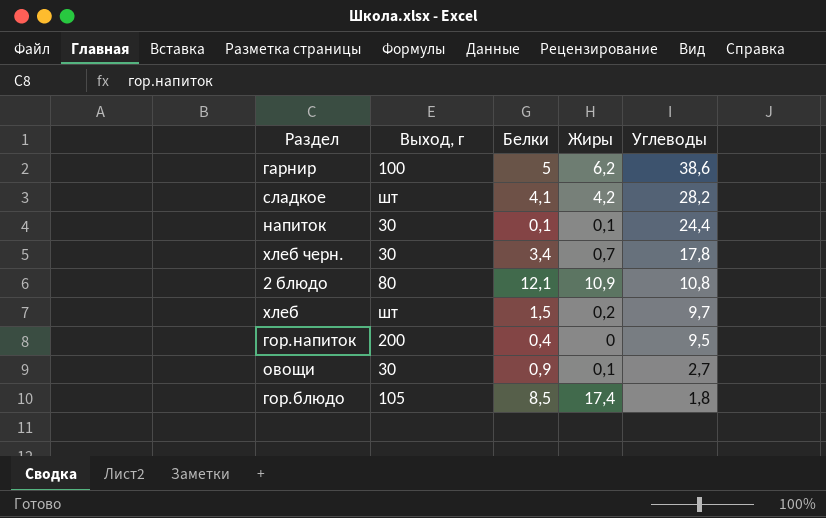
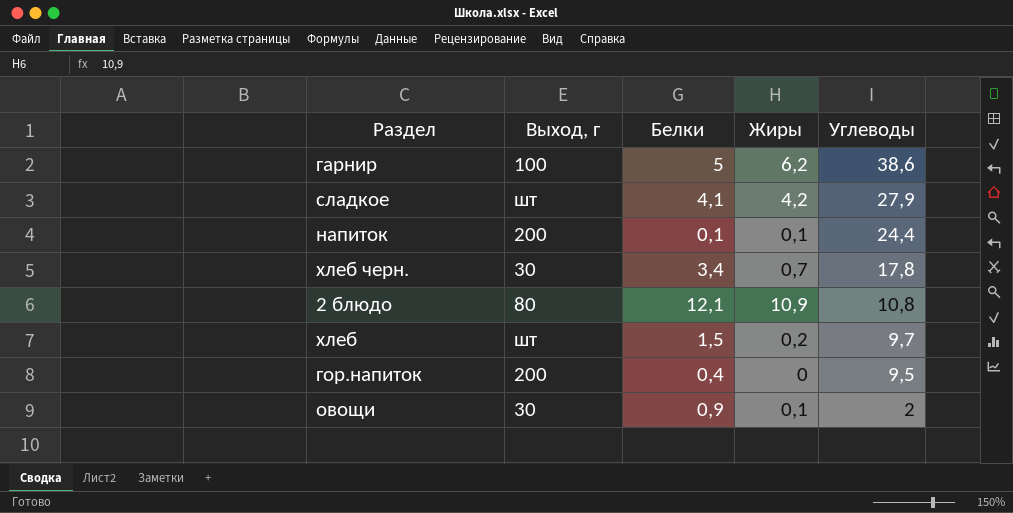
row гор.блюдо: 105 | 8,5 | 17,4 | 1,8 -> none
сладкое | Углеводы: 28,2 -> 27,9
напиток | Выход, г: 30 -> 200
овощи | Углеводы: 2,7 -> 2

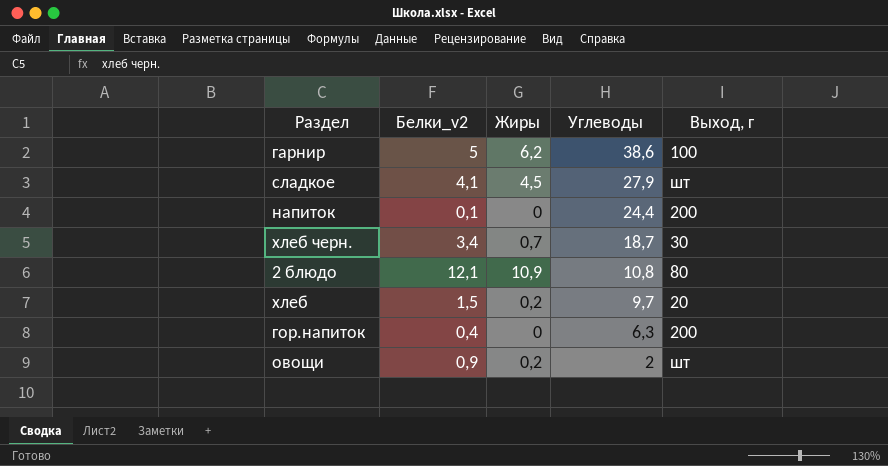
column name: Белки -> Белки_v2
column Выход, г | position: 2 -> 5
сладкое | Жиры: 4,2 -> 4,5
напиток | Жиры: 0,1 -> 0
хлеб черн. | Углеводы: 17,8 -> 18,7
хлеб | Выход, г: шт -> 20
гор.напиток | Углеводы: 9,5 -> 6,3
овощи | Жиры: 0,1 -> 0,2
овощи | Выход, г: 30 -> шт

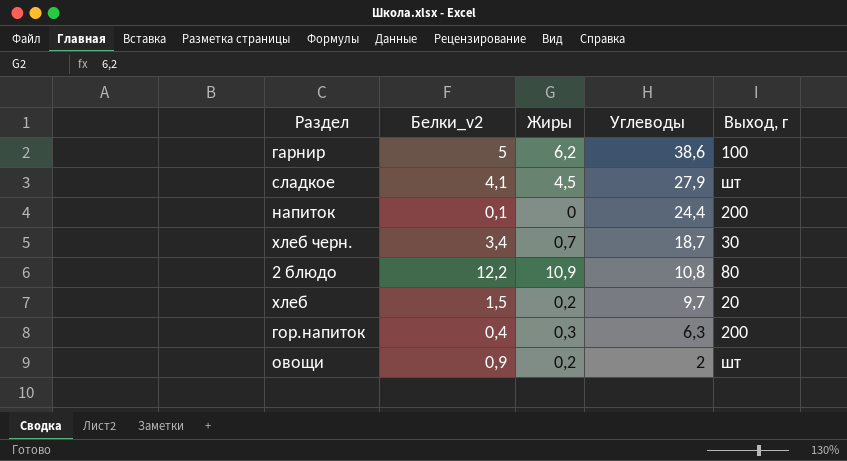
2 блюдо | Белки_v2: 12,1 -> 12,2
гор.напиток | Жиры: 0 -> 0,3

